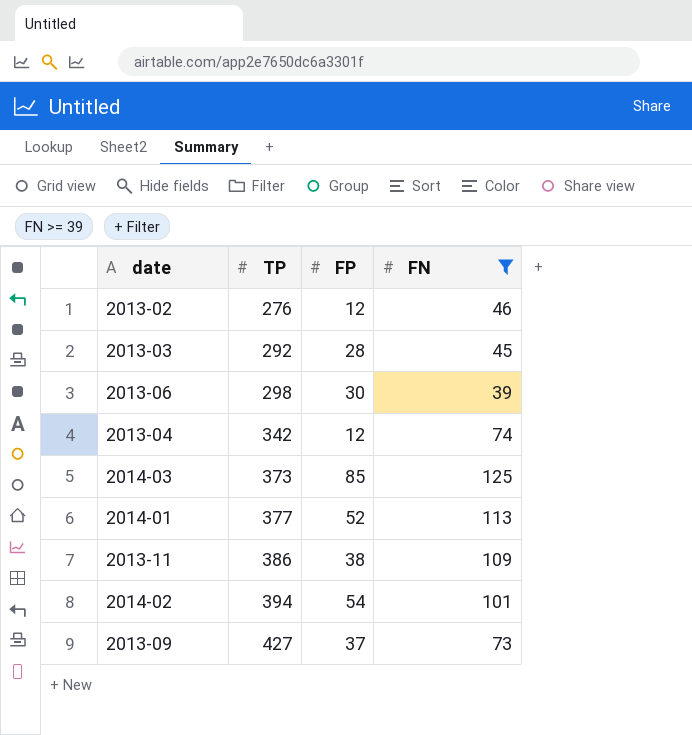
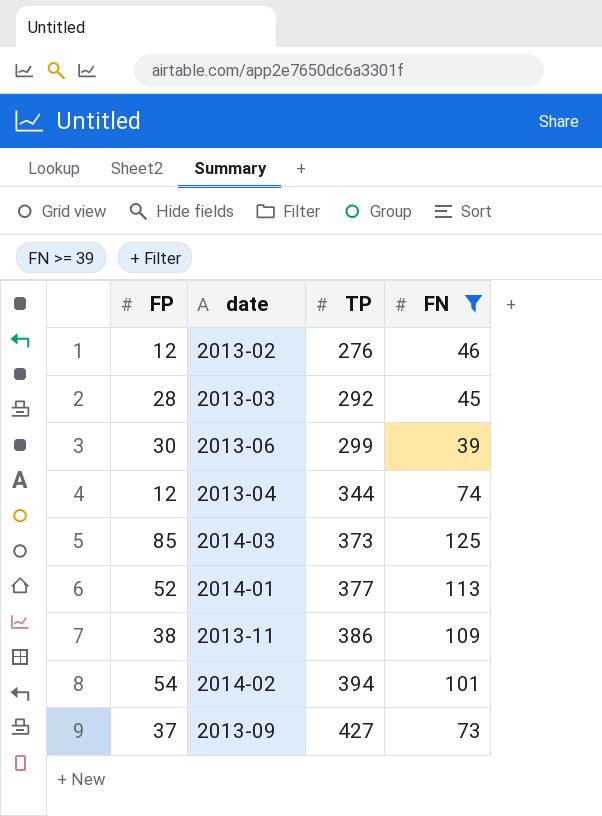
column FP | position: 3 -> 1
2013-06 | TP: 298 -> 299
2013-04 | TP: 342 -> 344

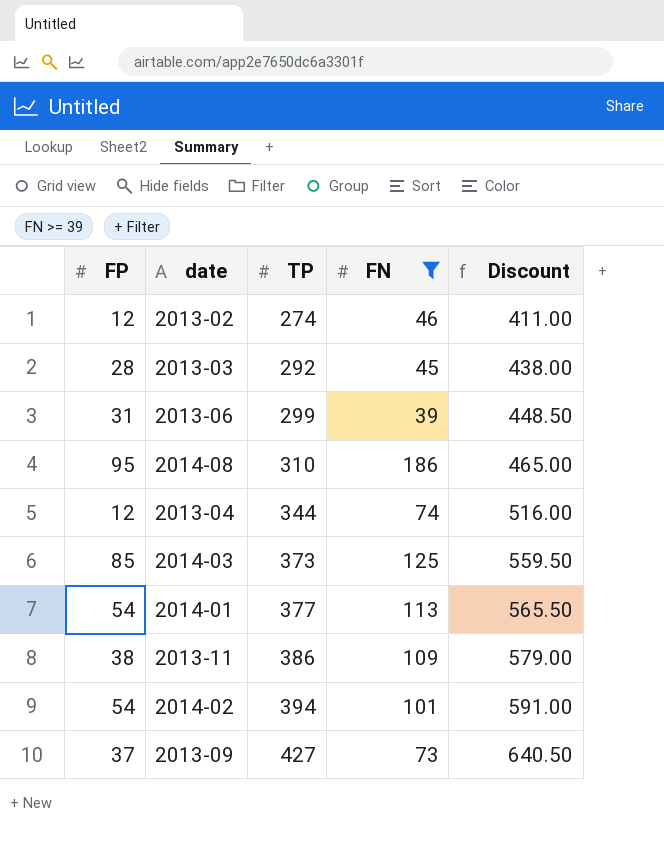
column Discount | formula: none -> [TP] * 1.5
2013-02 | TP: 276 -> 274
2013-06 | FP: 30 -> 31
row 2014-08: none -> 95 | 310 | 186 | 465.00
2014-01 | FP: 52 -> 54

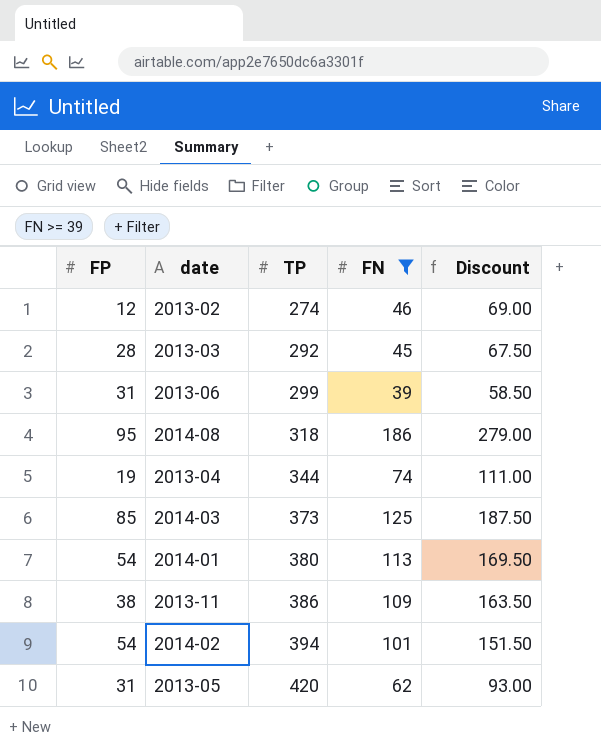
column Discount | formula: [TP] * 1.5 -> [FN] * 1.5
row 2013-09: 37 | 427 | 73 | 640.50 -> none
2014-08 | TP: 310 -> 318
2013-04 | FP: 12 -> 19
2014-01 | TP: 377 -> 380
row 2013-05: none -> 31 | 420 | 62 | 93.00

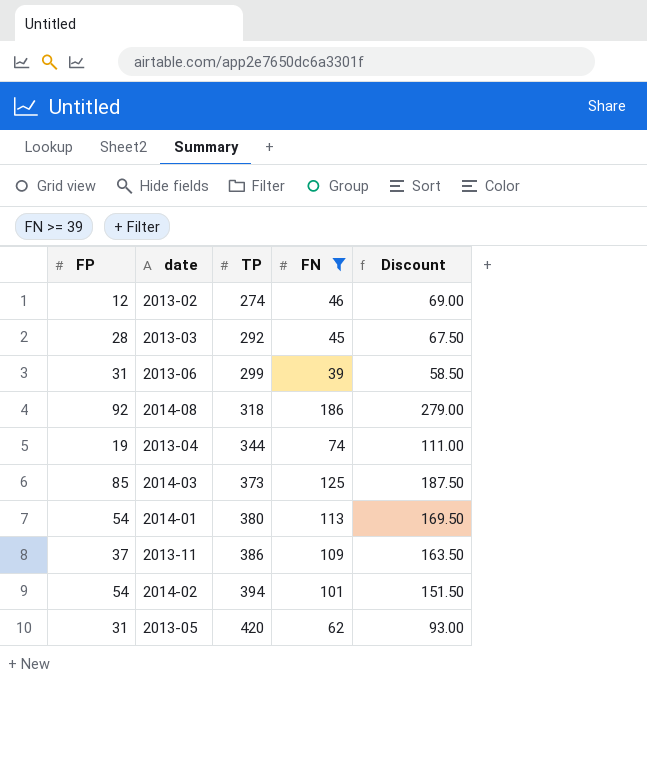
2014-08 | FP: 95 -> 92
2013-11 | FP: 38 -> 37

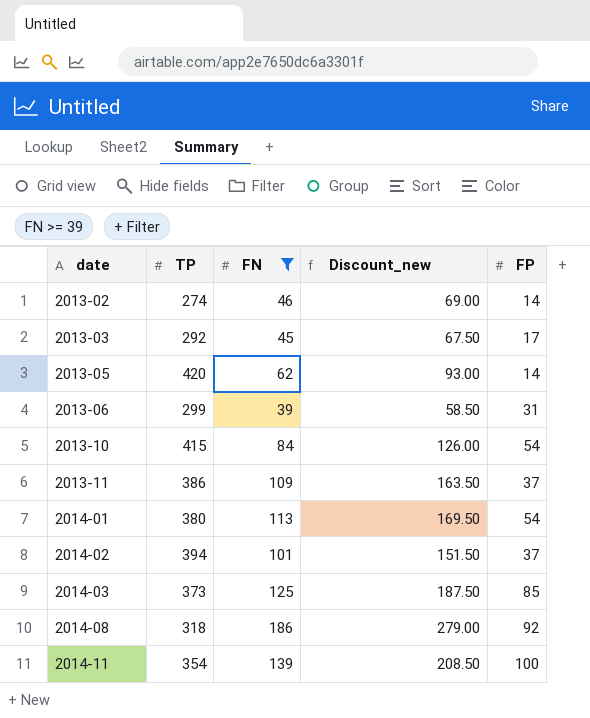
row order: TP ascending -> date ascending
column name: Discount -> Discount_new
column FP | position: 1 -> 5
row 2013-04: 19 | 344 | 74 | 111.00 -> none
2013-02 | FP: 12 -> 14
2013-03 | FP: 28 -> 17
2013-05 | FP: 31 -> 14
row 2013-10: none -> 415 | 84 | 126.00 | 54
2014-02 | FP: 54 -> 37
row 2014-11: none -> 354 | 139 | 208.50 | 100

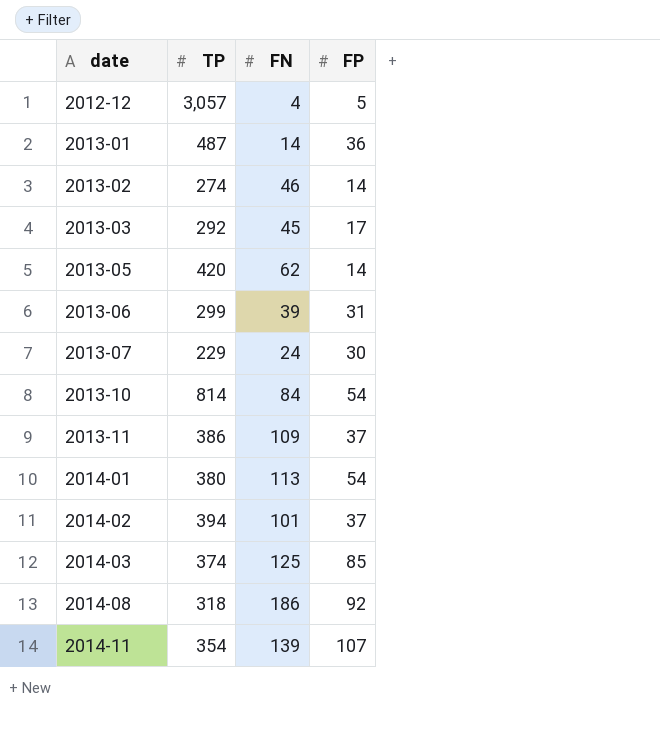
filter: FN >= 39 -> none
column Discount_new | formula: [FN] * 1.5 -> none
2013-10 | TP: 415 -> 814
2014-03 | TP: 373 -> 374
2014-11 | FP: 100 -> 107

